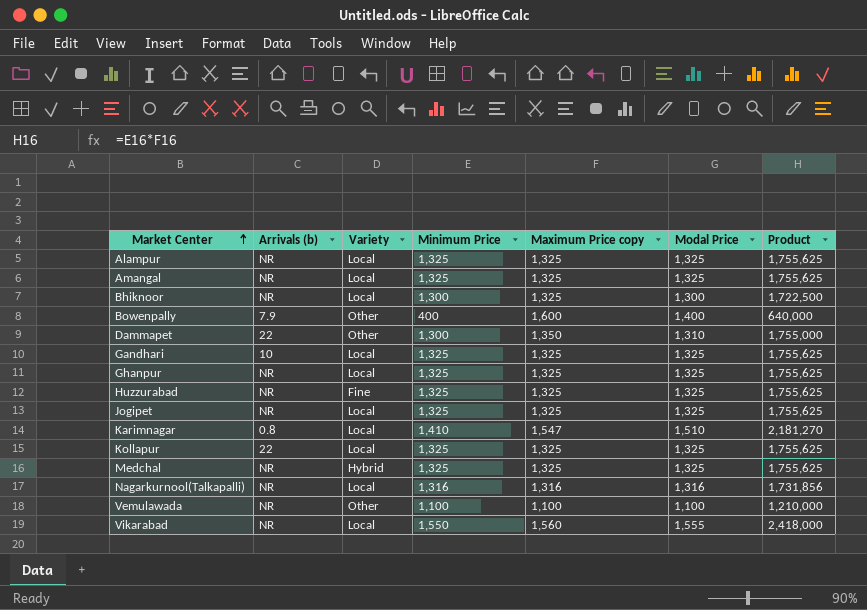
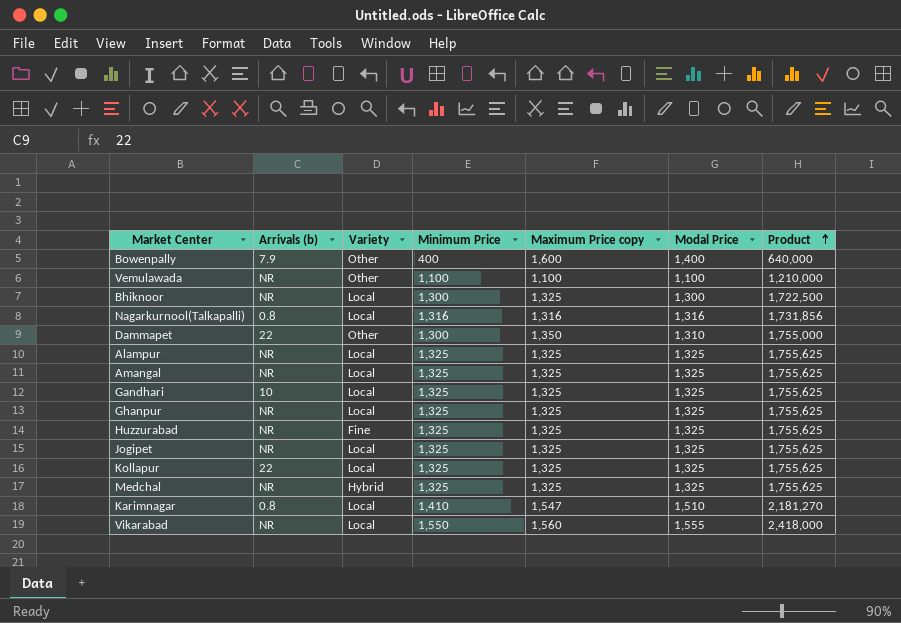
row order: Market Center ascending -> Product ascending
Nagarkurnool(Talkapalli) | Arrivals (b): NR -> 0.8

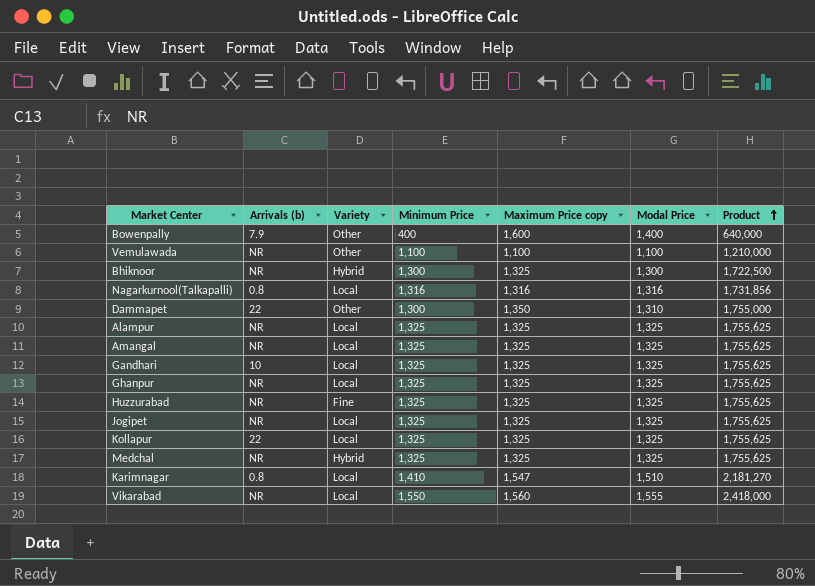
Bhiknoor | Variety: Local -> Hybrid

